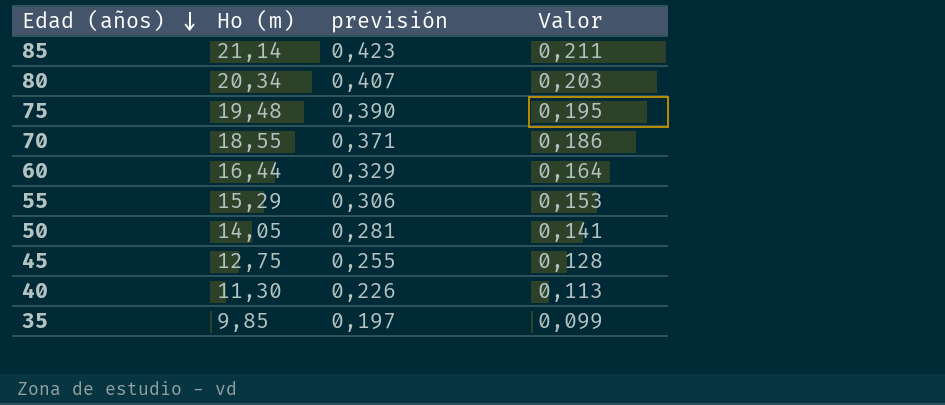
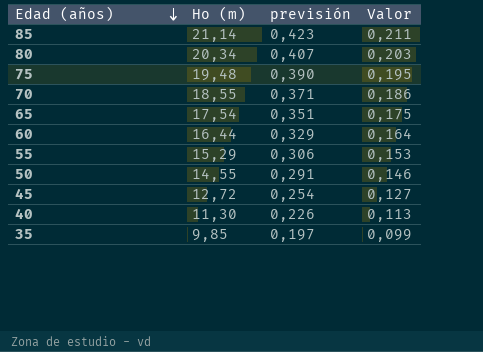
row 65: none -> 17,54 | 0,351 | 0,175
50 | Ho (m): 14,05 -> 14,55
50 | previsión: 0,281 -> 0,291
50 | Valor: 0,141 -> 0,146
45 | Ho (m): 12,75 -> 12,72
45 | previsión: 0,255 -> 0,254
45 | Valor: 0,128 -> 0,127

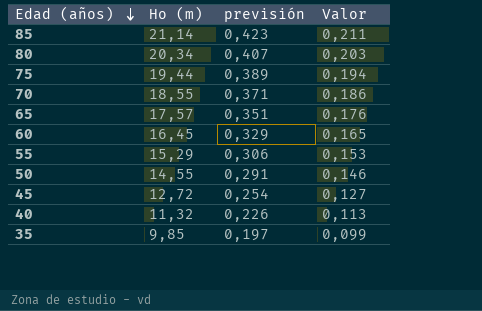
75 | Ho (m): 19,48 -> 19,44
75 | previsión: 0,390 -> 0,389
75 | Valor: 0,195 -> 0,194
65 | Ho (m): 17,54 -> 17,57
65 | Valor: 0,175 -> 0,176
60 | Ho (m): 16,44 -> 16,45
60 | Valor: 0,164 -> 0,165
40 | Ho (m): 11,30 -> 11,32

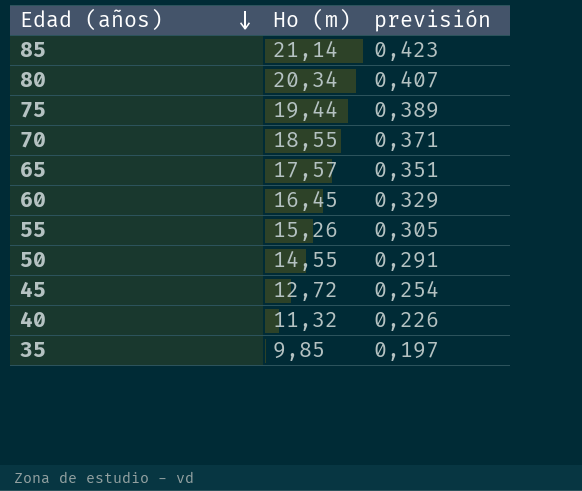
column Valor | formula: [Ho (m)] * 0,01 -> none
55 | Ho (m): 15,29 -> 15,26
55 | previsión: 0,306 -> 0,305

